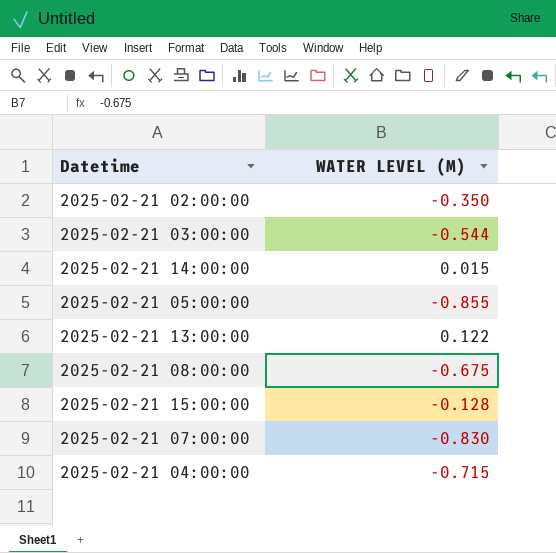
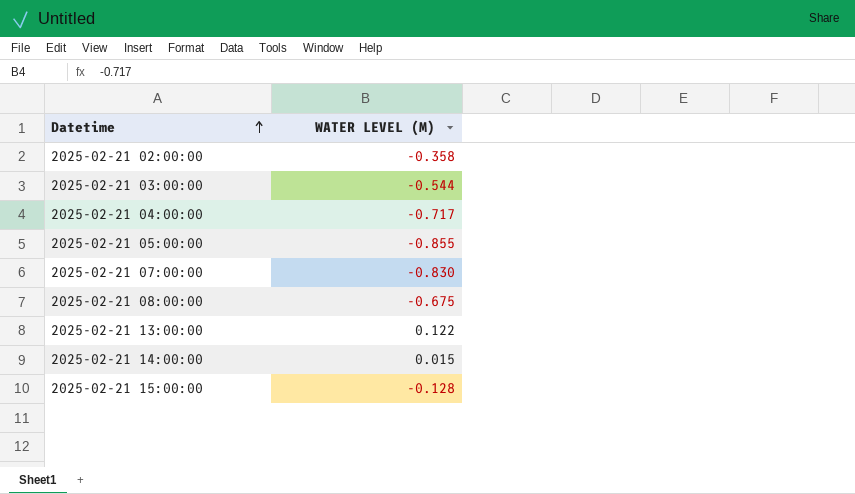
row order: none -> Datetime ascending
2025-02-21 02:00:00 | WATER LEVEL (M): -0.350 -> -0.358
2025-02-21 04:00:00 | WATER LEVEL (M): -0.715 -> -0.717

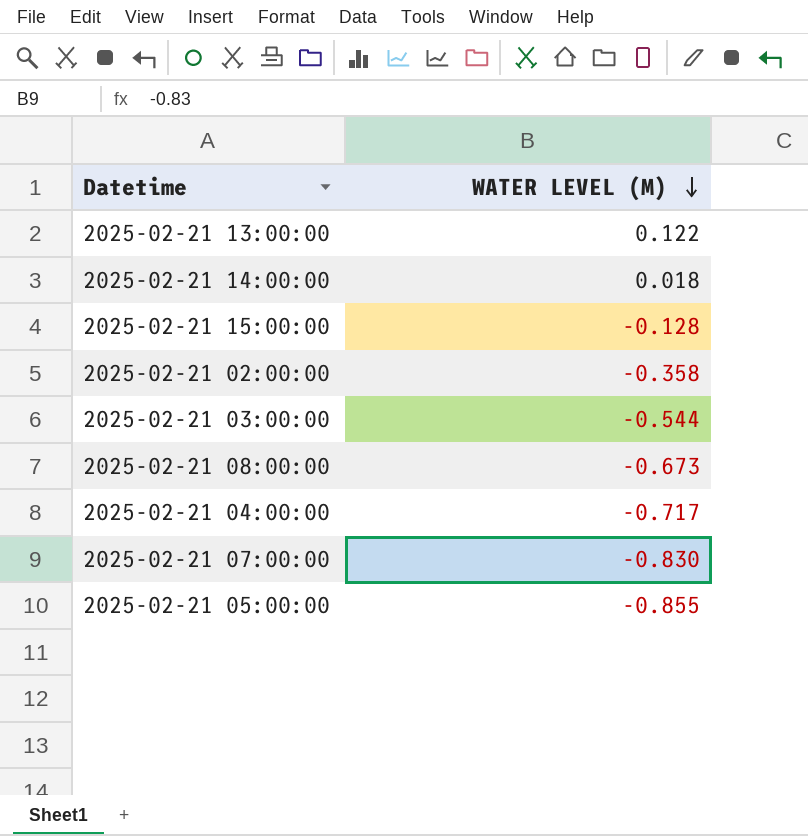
row order: Datetime ascending -> WATER LEVEL (M) descending
2025-02-21 14:00:00 | WATER LEVEL (M): 0.015 -> 0.018
2025-02-21 08:00:00 | WATER LEVEL (M): -0.675 -> -0.673

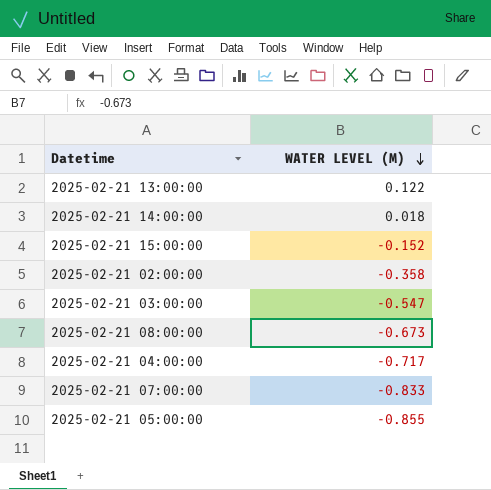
2025-02-21 15:00:00 | WATER LEVEL (M): -0.128 -> -0.152
2025-02-21 03:00:00 | WATER LEVEL (M): -0.544 -> -0.547
2025-02-21 07:00:00 | WATER LEVEL (M): -0.830 -> -0.833

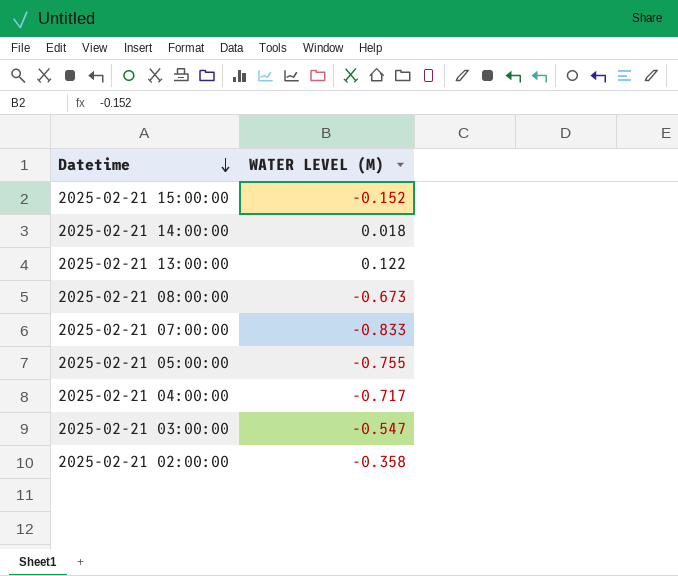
row order: WATER LEVEL (M) descending -> Datetime descending
2025-02-21 05:00:00 | WATER LEVEL (M): -0.855 -> -0.755

